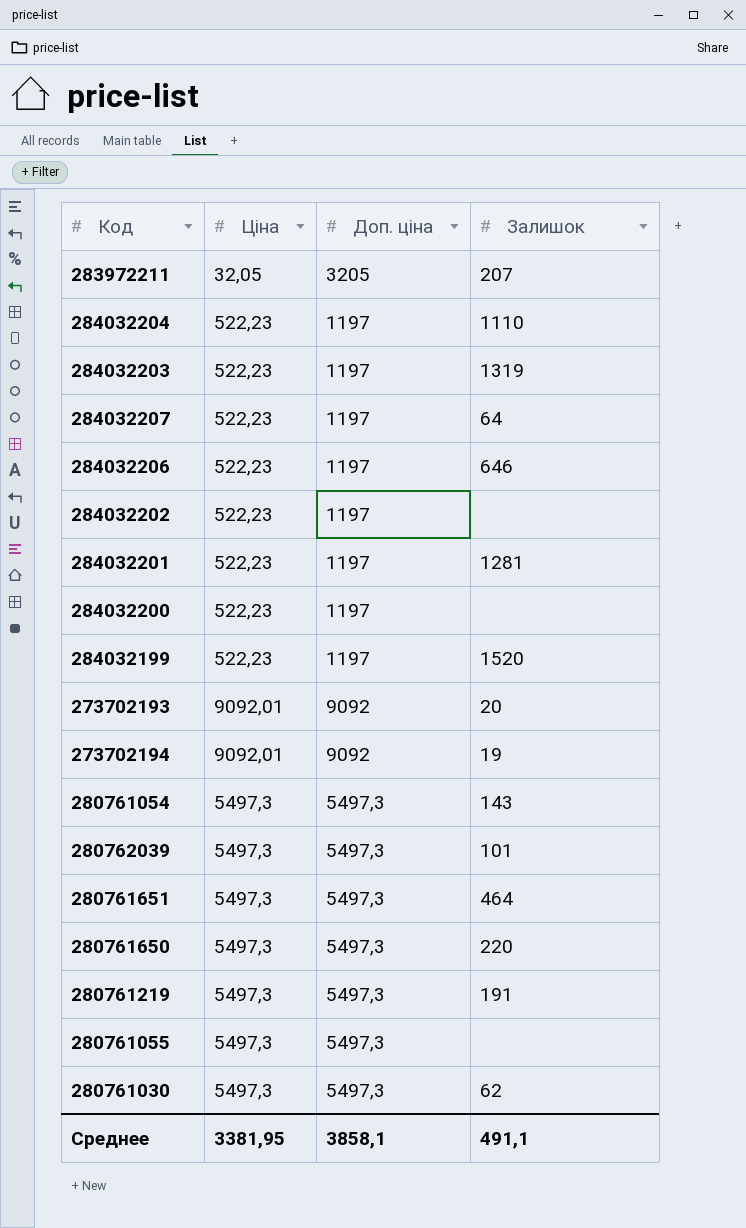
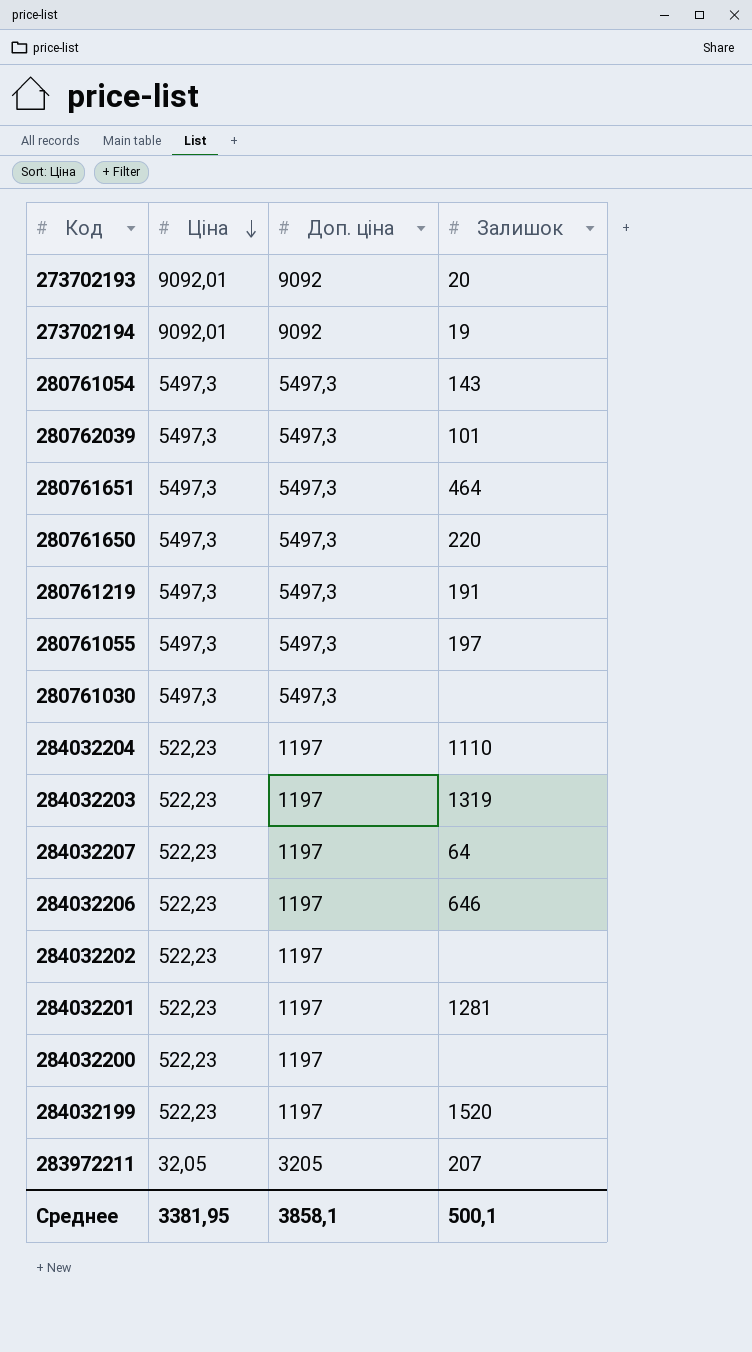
row order: none -> Ціна descending
280761055 | Залишок: none -> 197
280761030 | Залишок: 62 -> none
Среднее | Залишок: 491,1 -> 500,1

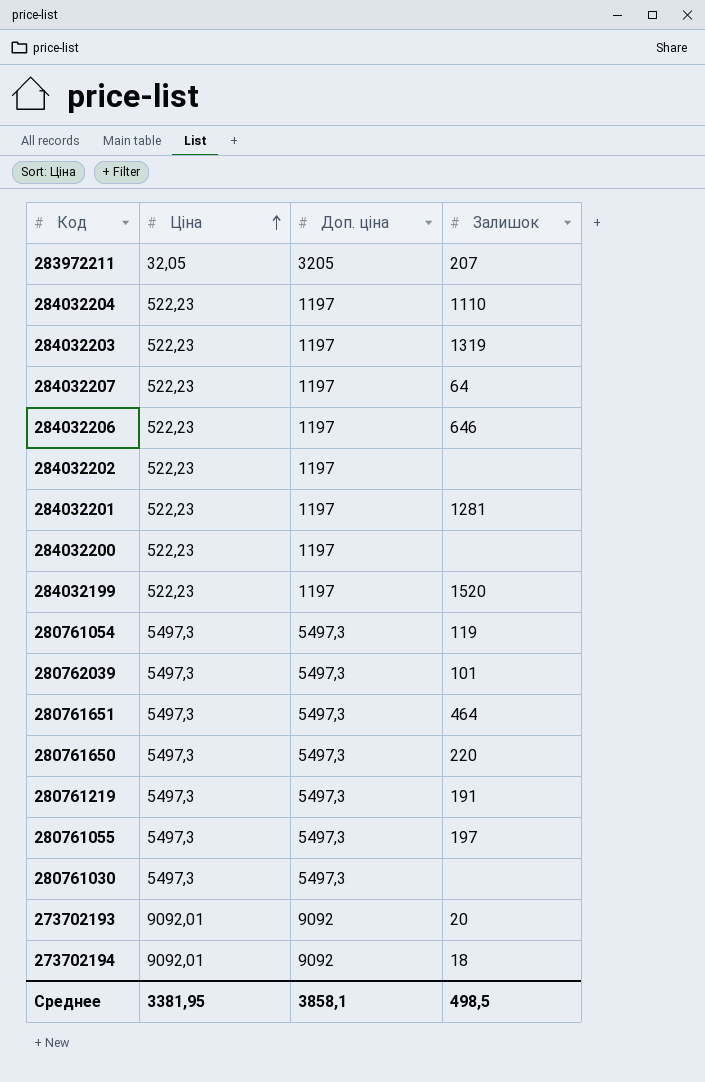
row order: Ціна descending -> Ціна ascending
280761054 | Залишок: 143 -> 119
273702194 | Залишок: 19 -> 18
Среднее | Залишок: 500,1 -> 498,5

